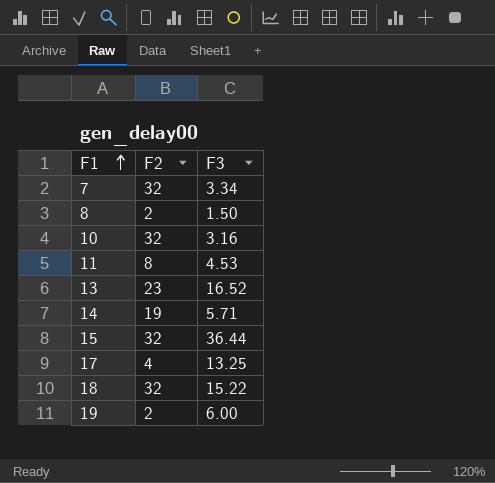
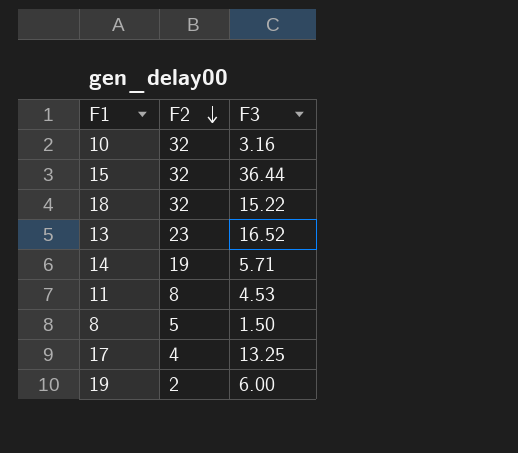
row order: F1 ascending -> F2 descending
row 7: 32 | 3.34 -> none
8 | F2: 2 -> 5

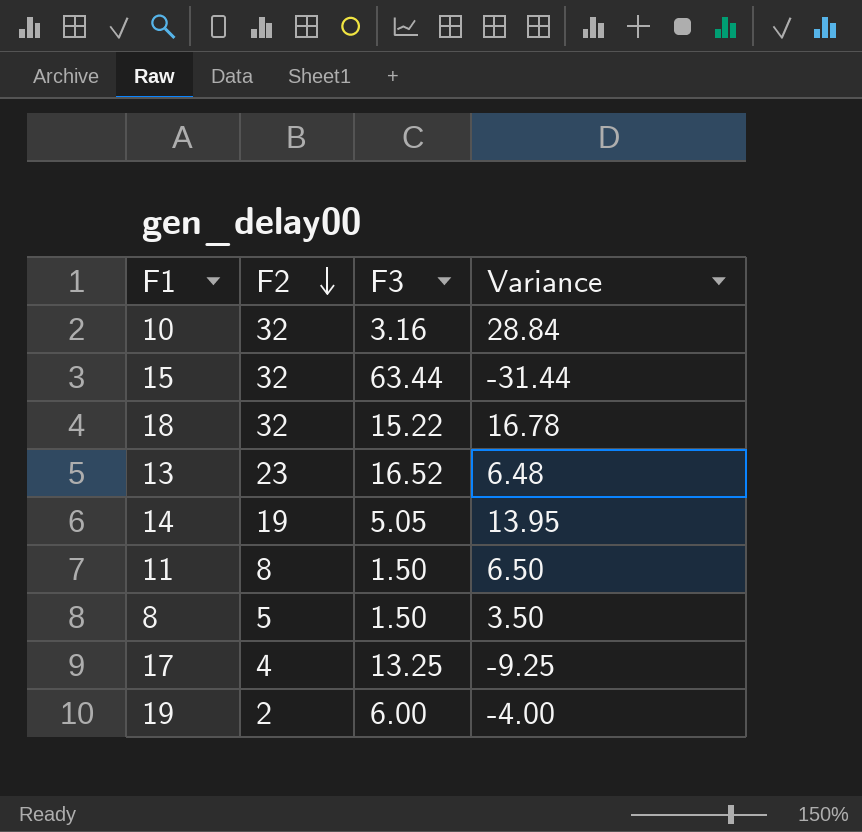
column Variance | formula: none -> [F2] - [F3]
15 | F3: 36.44 -> 63.44
14 | F3: 5.71 -> 5.05
11 | F3: 4.53 -> 1.50

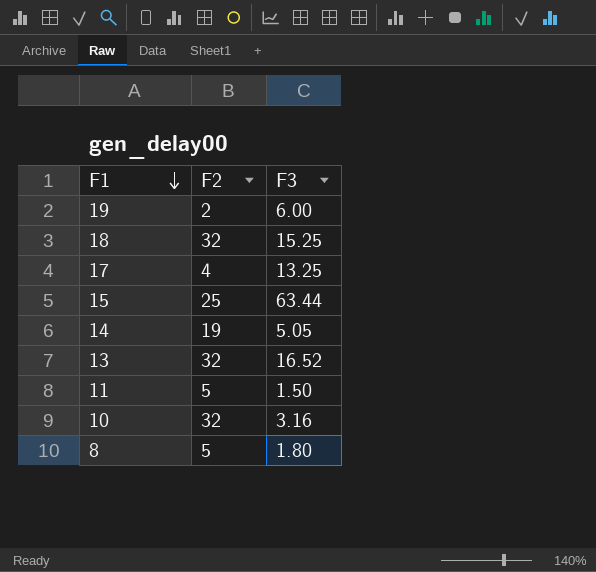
row order: F2 descending -> F1 descending
column Variance | formula: [F2] - [F3] -> none
18 | F3: 15.22 -> 15.25
15 | F2: 32 -> 25
13 | F2: 23 -> 32
11 | F2: 8 -> 5
8 | F3: 1.50 -> 1.80

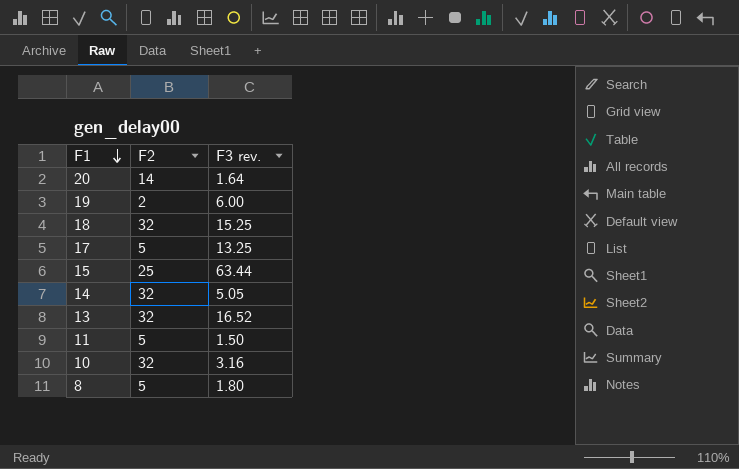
column name: F3 -> F3 rev.
row 20: none -> 14 | 1.64
17 | F2: 4 -> 5
14 | F2: 19 -> 32

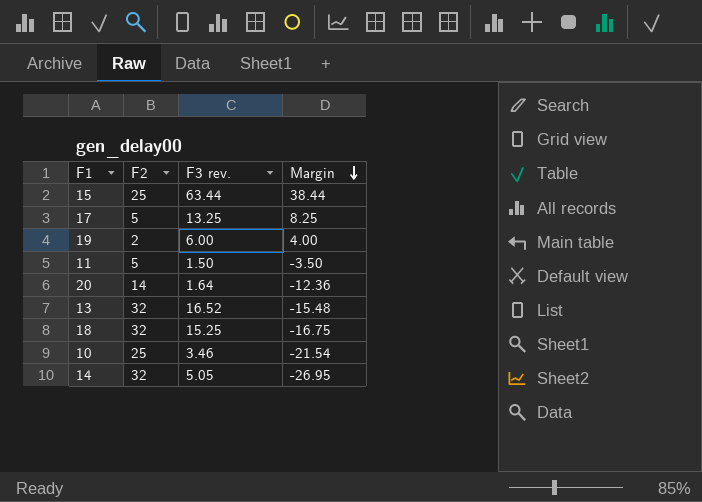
row order: F1 descending -> Margin descending
column Margin | formula: none -> [F3 rev.] - [F2]
row 8: 5 | 1.80 -> none
10 | F2: 32 -> 25
10 | F3 rev.: 3.16 -> 3.46

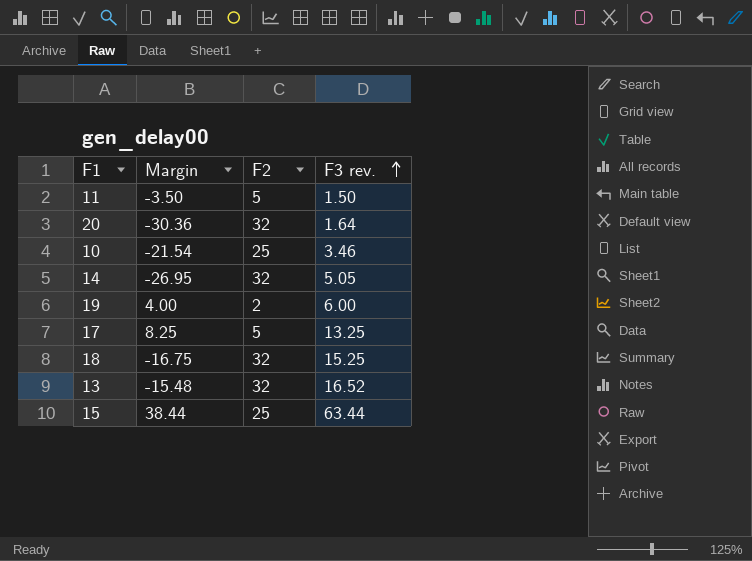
row order: Margin descending -> F3 rev. ascending
column Margin | position: 4 -> 2
20 | Margin: -12.36 -> -30.36
20 | F2: 14 -> 32

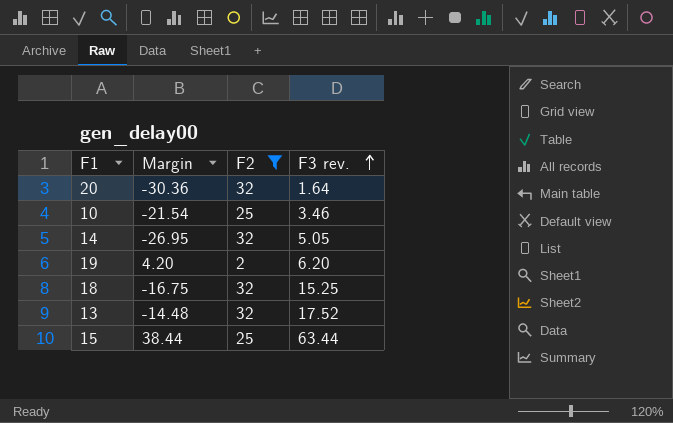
filter: none -> F2 != 5
19 | Margin: 4.00 -> 4.20
19 | F3 rev.: 6.00 -> 6.20
13 | Margin: -15.48 -> -14.48
13 | F3 rev.: 16.52 -> 17.52

